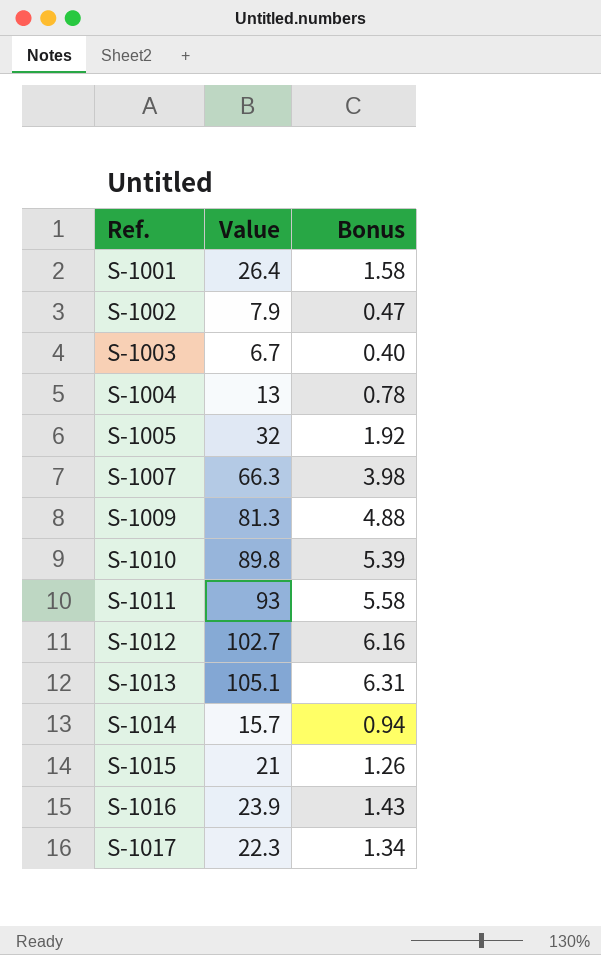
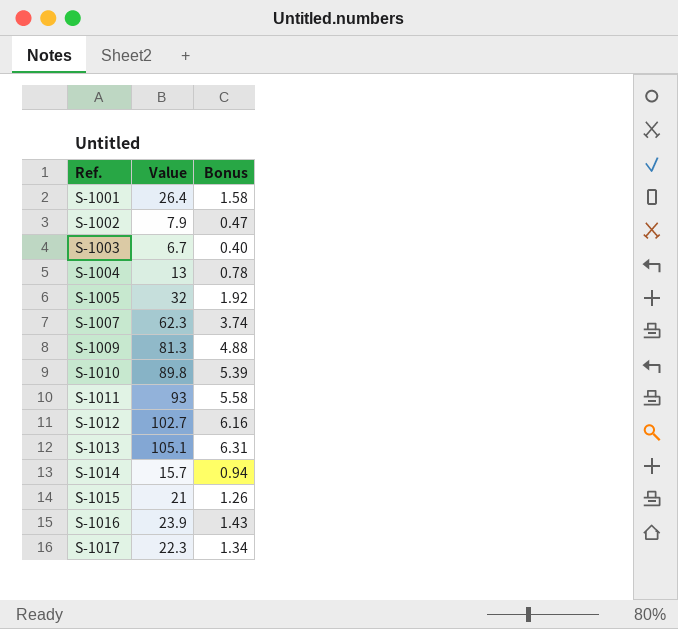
S-1007 | Value: 66.3 -> 62.3
S-1007 | Bonus: 3.98 -> 3.74

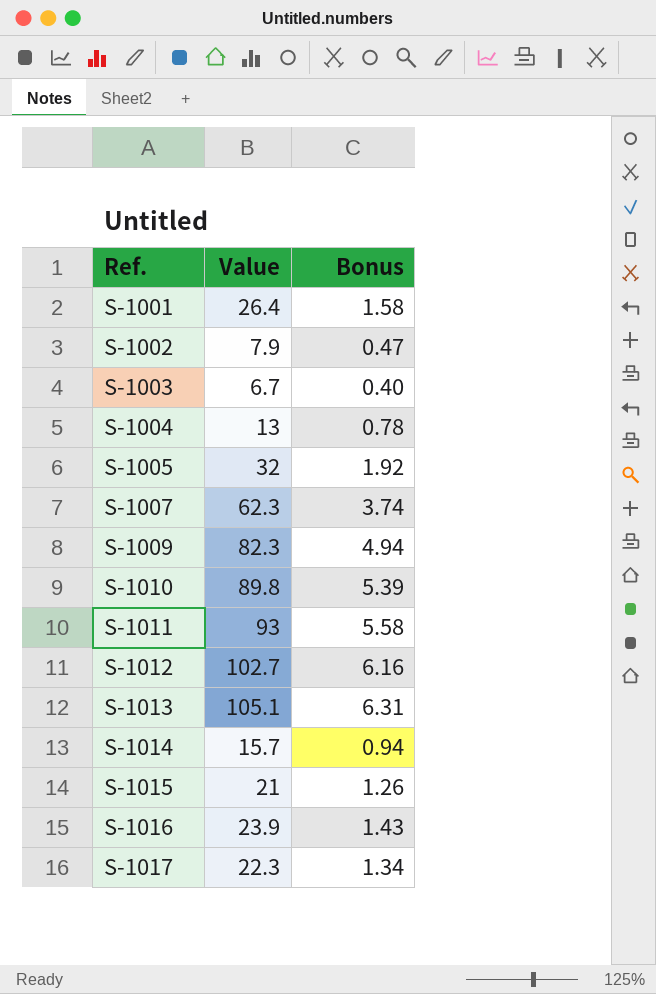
S-1009 | Value: 81.3 -> 82.3
S-1009 | Bonus: 4.88 -> 4.94

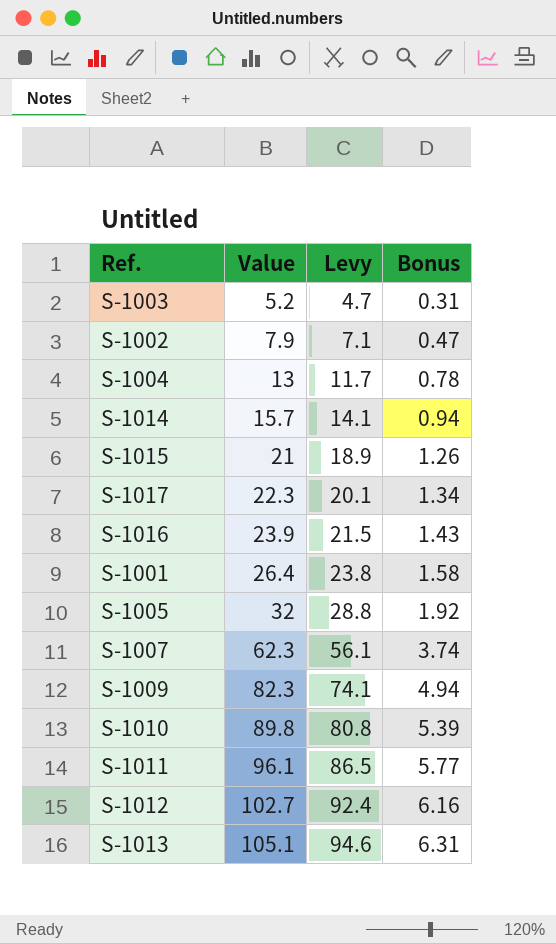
row order: Ref. ascending -> Value ascending
column Levy | formula: none -> [Value] * 0.9
S-1003 | Value: 6.7 -> 5.2
S-1003 | Bonus: 0.40 -> 0.31
S-1011 | Value: 93 -> 96.1
S-1011 | Bonus: 5.58 -> 5.77

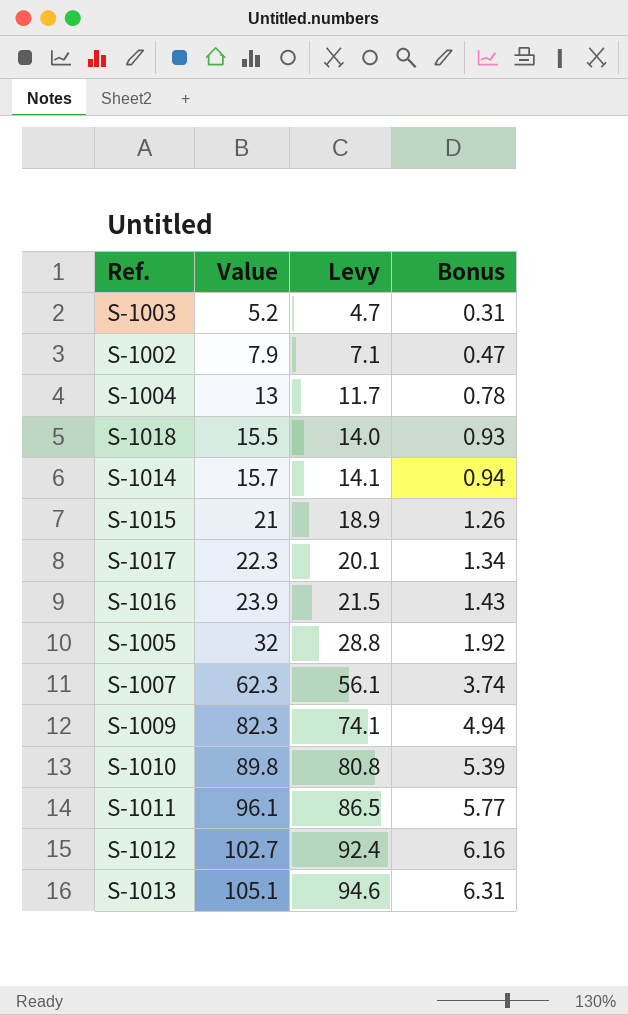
row S-1001: 26.4 | 23.8 | 1.58 -> none
row S-1018: none -> 15.5 | 14.0 | 0.93

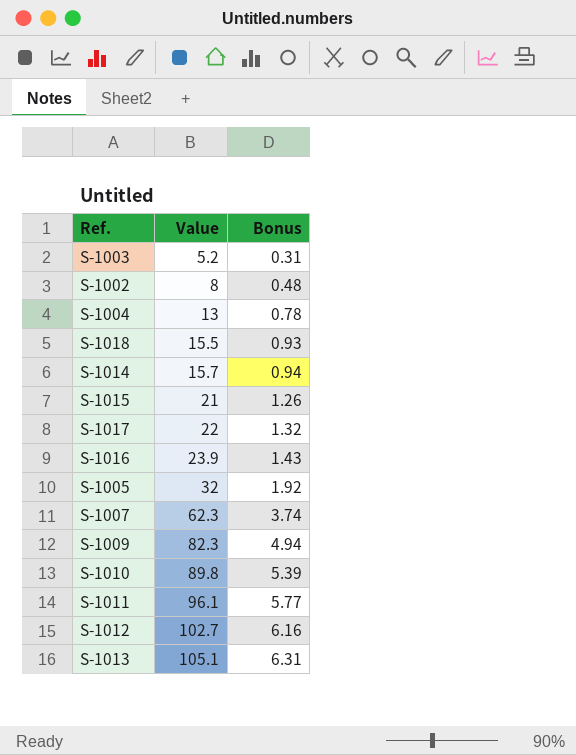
column Levy | formula: [Value] * 0.9 -> none
S-1002 | Value: 7.9 -> 8
S-1002 | Bonus: 0.47 -> 0.48
S-1017 | Value: 22.3 -> 22
S-1017 | Bonus: 1.34 -> 1.32

